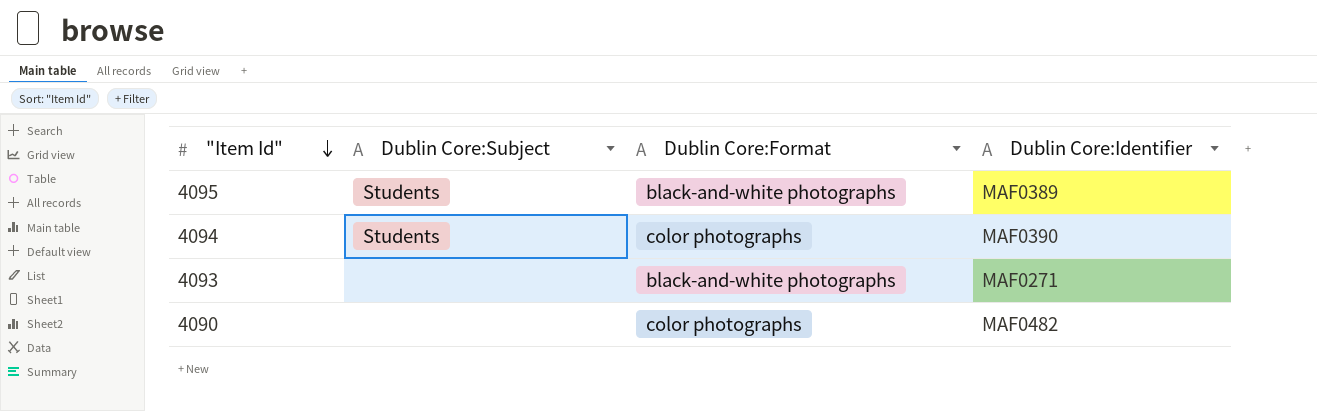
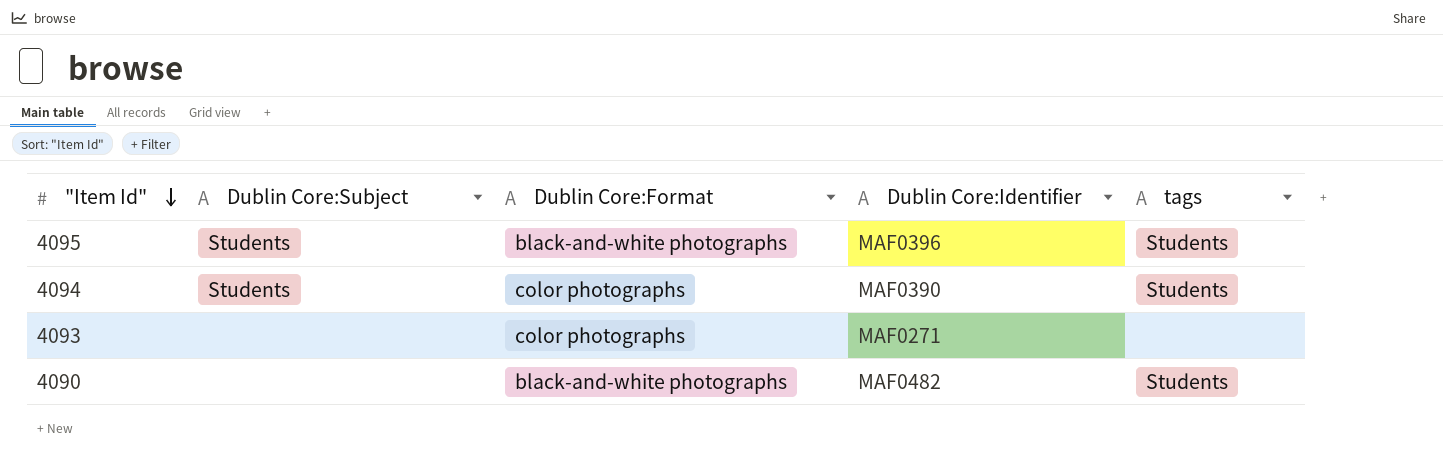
column tags | position: none -> 5
4095 | Dublin Core:Identifier: MAF0389 -> MAF0396
4093 | Dublin Core:Format: black-and-white photographs -> color photographs
4090 | Dublin Core:Format: color photographs -> black-and-white photographs

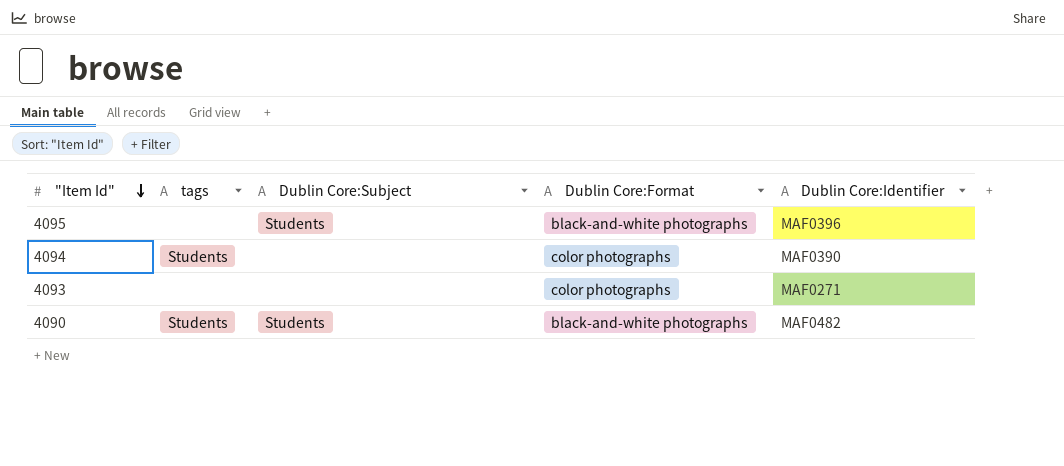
column tags | position: 5 -> 2
4095 | tags: Students -> none
4094 | Dublin Core:Subject: Students -> none
4090 | Dublin Core:Subject: none -> Students

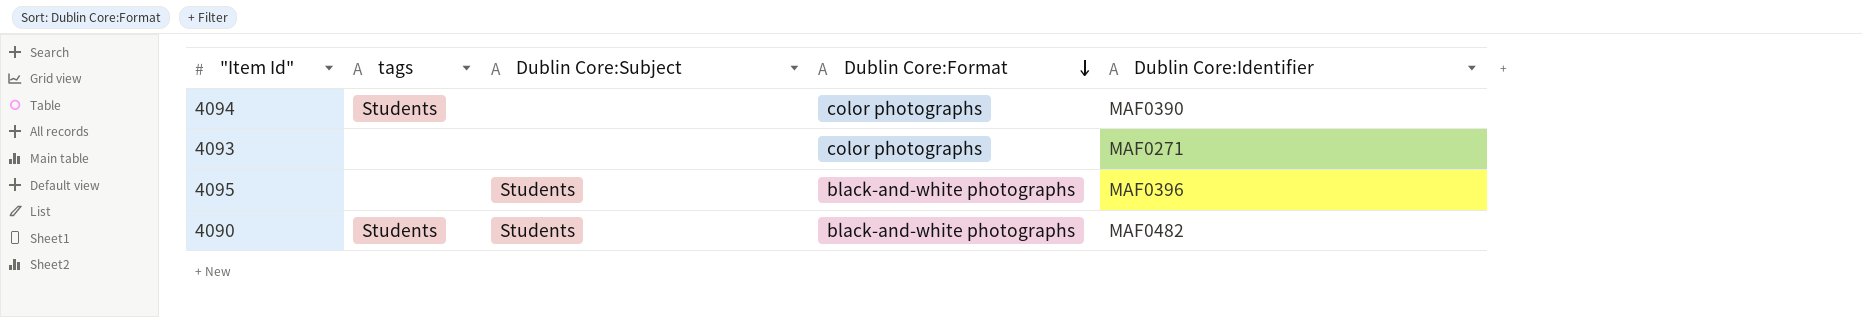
row order: "Item Id" descending -> Dublin Core:Format descending

